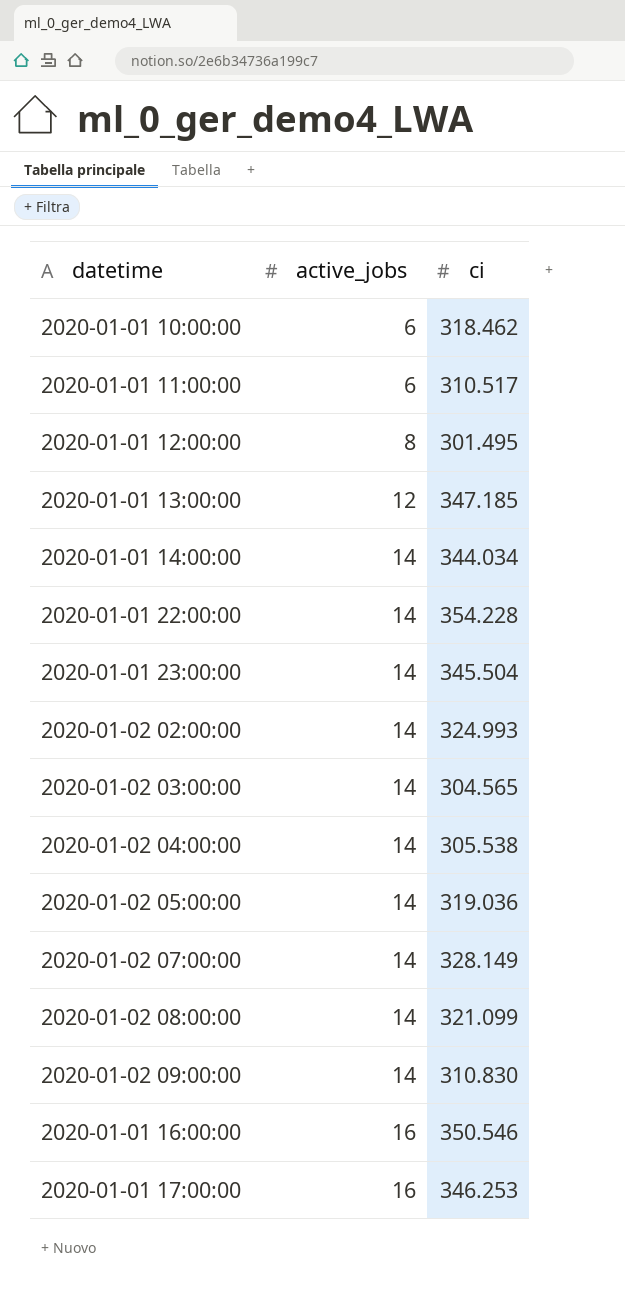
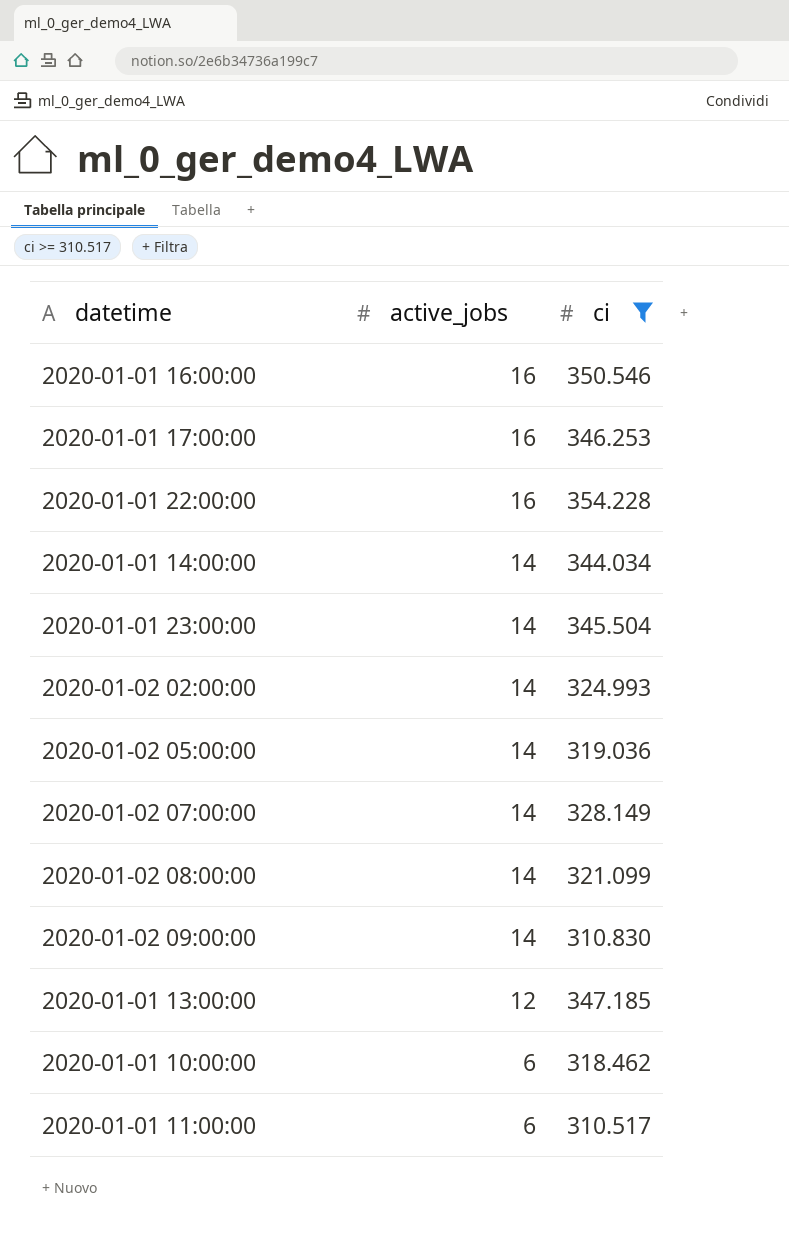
filter: none -> ci >= 310.517
row order: active_jobs ascending -> active_jobs descending
2020-01-01 22:00:00 | active_jobs: 14 -> 16

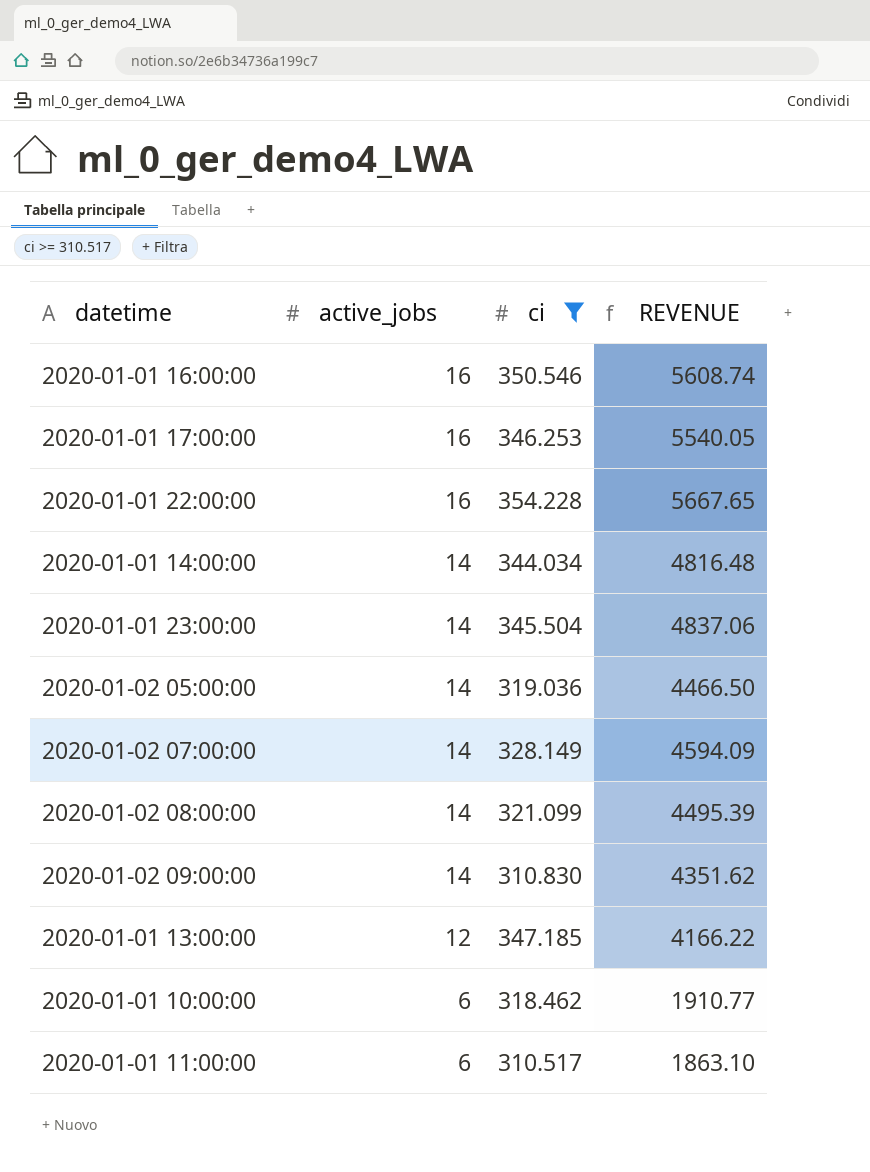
column REVENUE | formula: none -> [active_jobs] * [ci]
row 2020-01-02 02:00:00: 14 | 324.993 -> none

